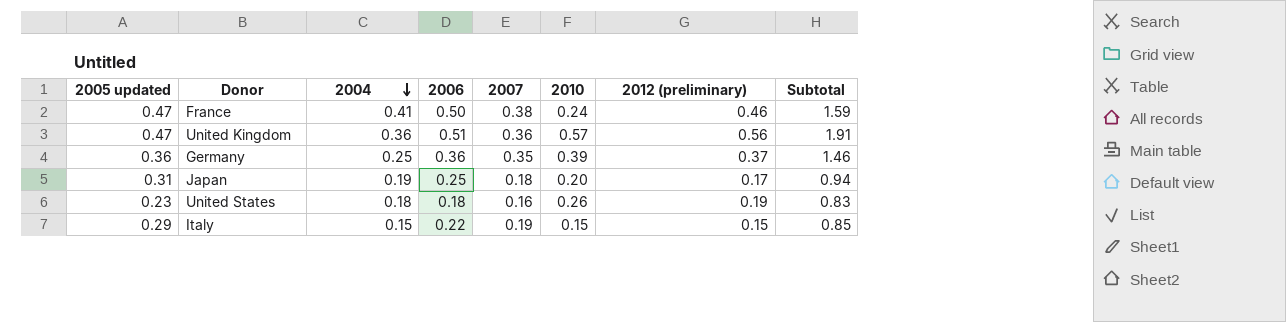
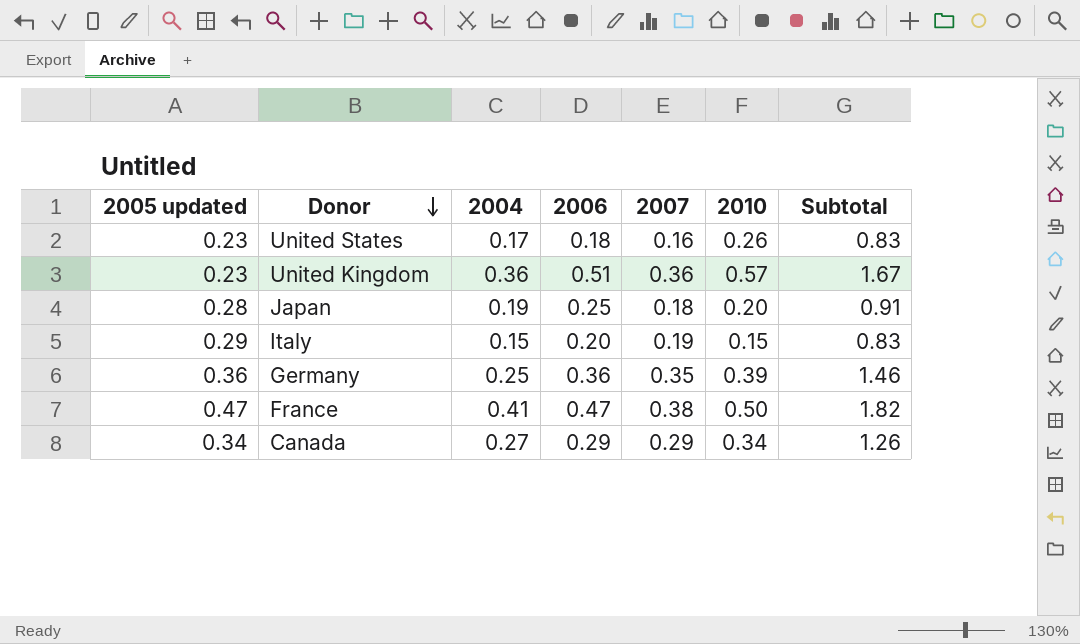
row order: 2004 descending -> Donor descending
column 2012 (preliminary) | position: 7 -> none
United States | 2004: 0.18 -> 0.17
United Kingdom | 2005 updated: 0.47 -> 0.23
United Kingdom | Subtotal: 1.91 -> 1.67
Japan | 2005 updated: 0.31 -> 0.28
Japan | Subtotal: 0.94 -> 0.91
Italy | 2006: 0.22 -> 0.20
Italy | Subtotal: 0.85 -> 0.83
France | 2006: 0.50 -> 0.47
France | 2010: 0.24 -> 0.50
France | Subtotal: 1.59 -> 1.82
row Canada: none -> 0.34 | 0.27 | 0.29 | 0.29 | 0.34 | 1.26

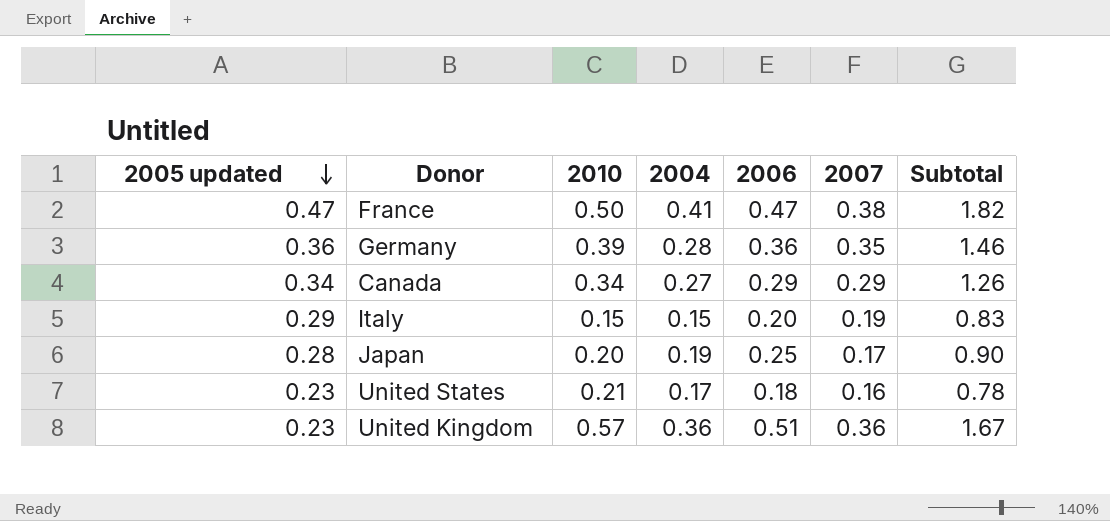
row order: Donor descending -> 2005 updated descending
column 2010 | position: 6 -> 3
Germany | 2004: 0.25 -> 0.28
Japan | 2007: 0.18 -> 0.17
Japan | Subtotal: 0.91 -> 0.90
United States | 2010: 0.26 -> 0.21
United States | Subtotal: 0.83 -> 0.78

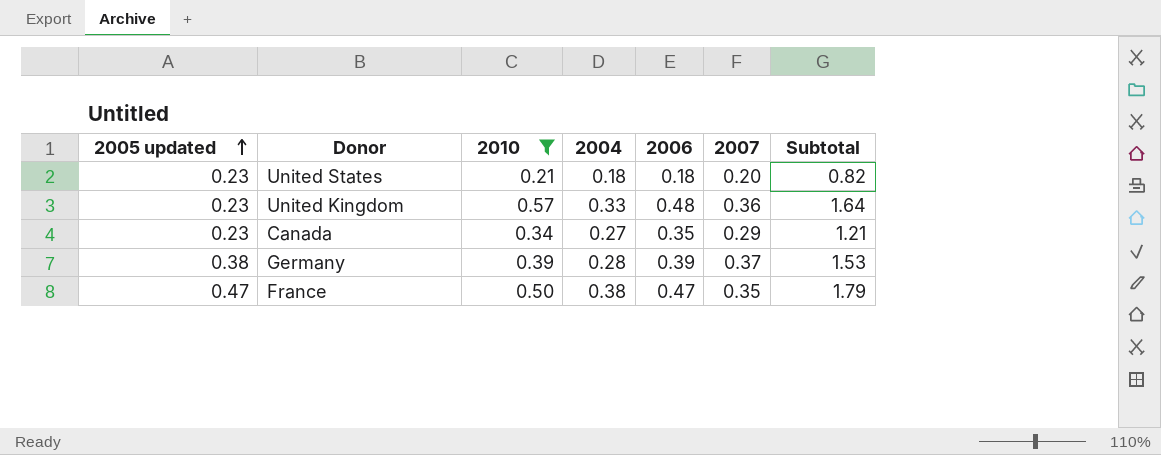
filter: none -> 2010 >= 0.21
row order: 2005 updated descending -> 2005 updated ascending
United States | 2004: 0.17 -> 0.18
United States | 2007: 0.16 -> 0.20
United States | Subtotal: 0.78 -> 0.82
United Kingdom | 2004: 0.36 -> 0.33
United Kingdom | 2006: 0.51 -> 0.48
United Kingdom | Subtotal: 1.67 -> 1.64
Canada | 2005 updated: 0.34 -> 0.23
Canada | 2006: 0.29 -> 0.35
Canada | Subtotal: 1.26 -> 1.21
Germany | 2005 updated: 0.36 -> 0.38
Germany | 2006: 0.36 -> 0.39
Germany | 2007: 0.35 -> 0.37
Germany | Subtotal: 1.46 -> 1.53
France | 2004: 0.41 -> 0.38
France | 2007: 0.38 -> 0.35
France | Subtotal: 1.82 -> 1.79

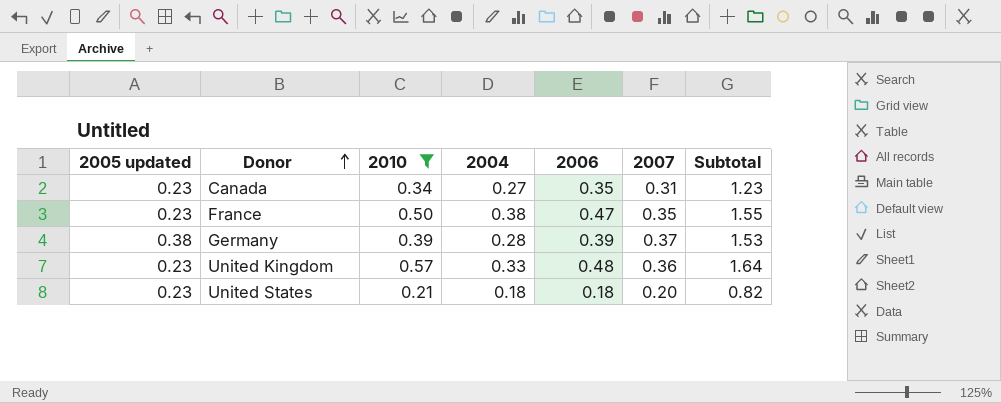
row order: 2005 updated ascending -> Donor ascending
Canada | 2007: 0.29 -> 0.31
Canada | Subtotal: 1.21 -> 1.23
France | 2005 updated: 0.47 -> 0.23
France | Subtotal: 1.79 -> 1.55

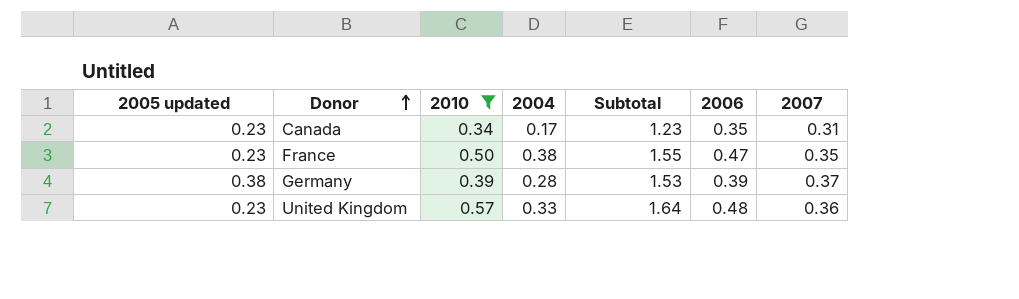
column Subtotal | position: 7 -> 5
row United States: 0.23 | 0.21 | 0.18 | 0.18 | 0.20 | 0.82 -> none
Canada | 2004: 0.27 -> 0.17

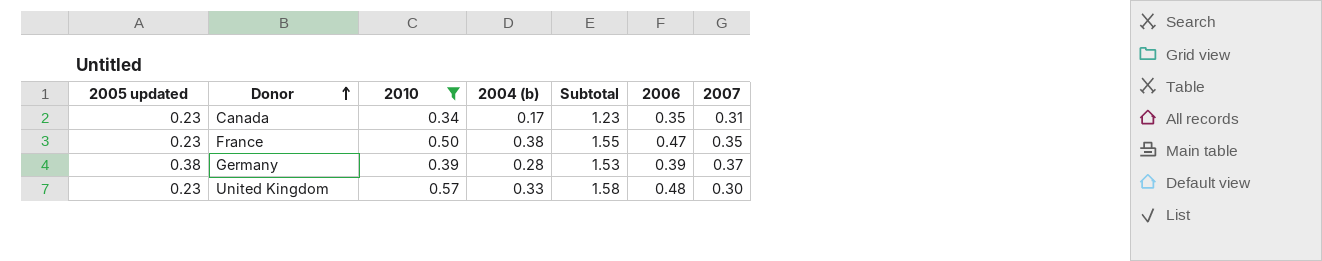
column name: 2004 -> 2004 (b)
United Kingdom | Subtotal: 1.64 -> 1.58
United Kingdom | 2007: 0.36 -> 0.30

